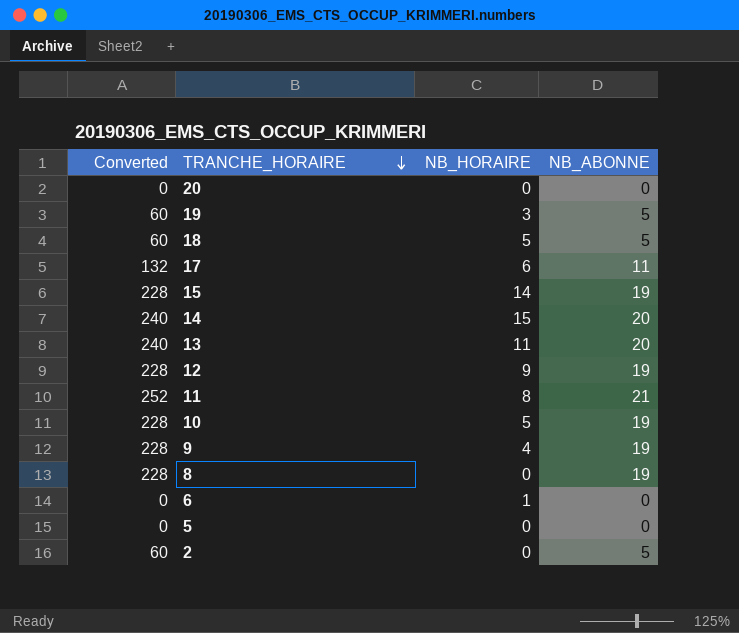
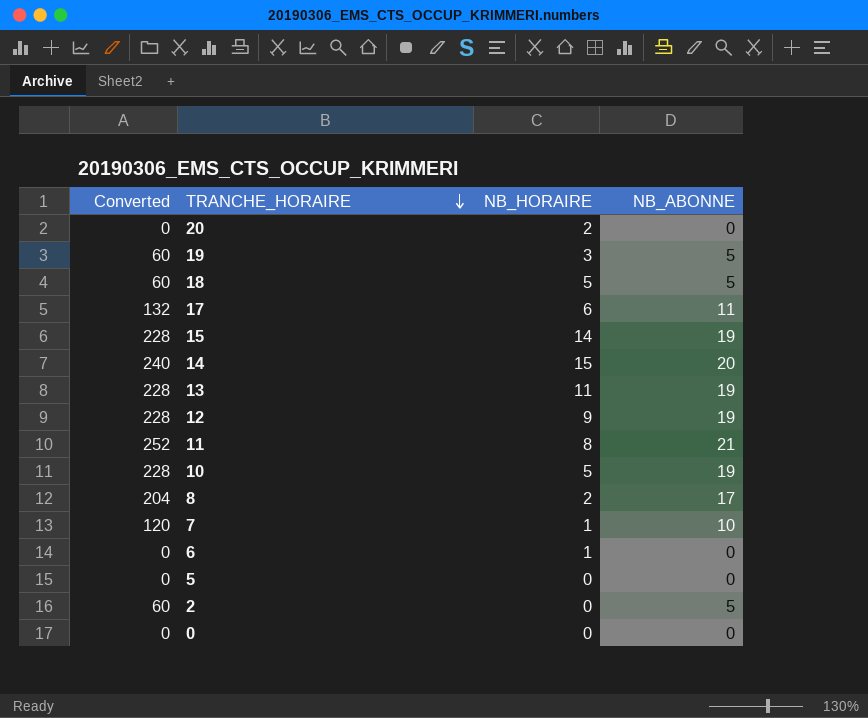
row 9: 228 | 4 | 19 -> none
20 | NB_HORAIRE: 0 -> 2
13 | Converted: 240 -> 228
13 | NB_ABONNE: 20 -> 19
8 | Converted: 228 -> 204
8 | NB_HORAIRE: 0 -> 2
8 | NB_ABONNE: 19 -> 17
row 7: none -> 120 | 1 | 10
row 0: none -> 0 | 0 | 0

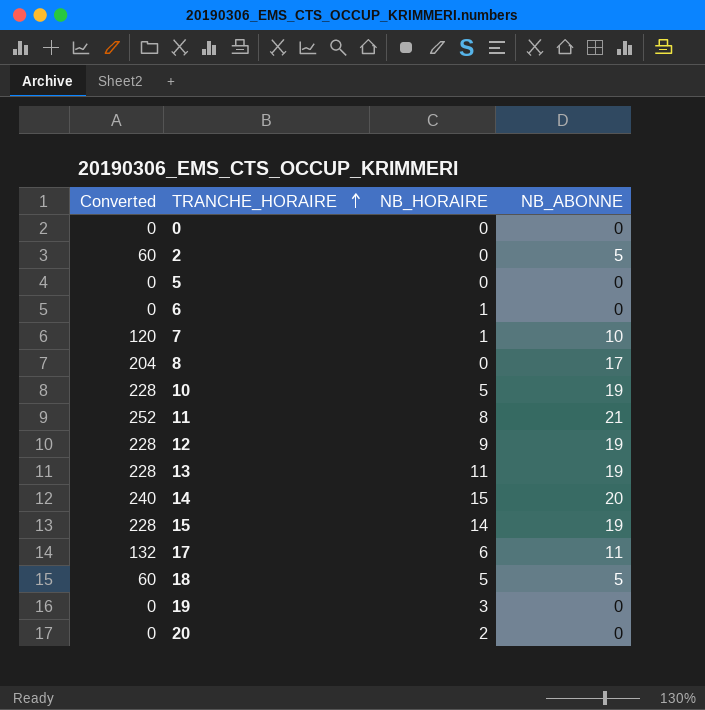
row order: TRANCHE_HORAIRE descending -> TRANCHE_HORAIRE ascending
8 | NB_HORAIRE: 2 -> 0
19 | Converted: 60 -> 0
19 | NB_ABONNE: 5 -> 0

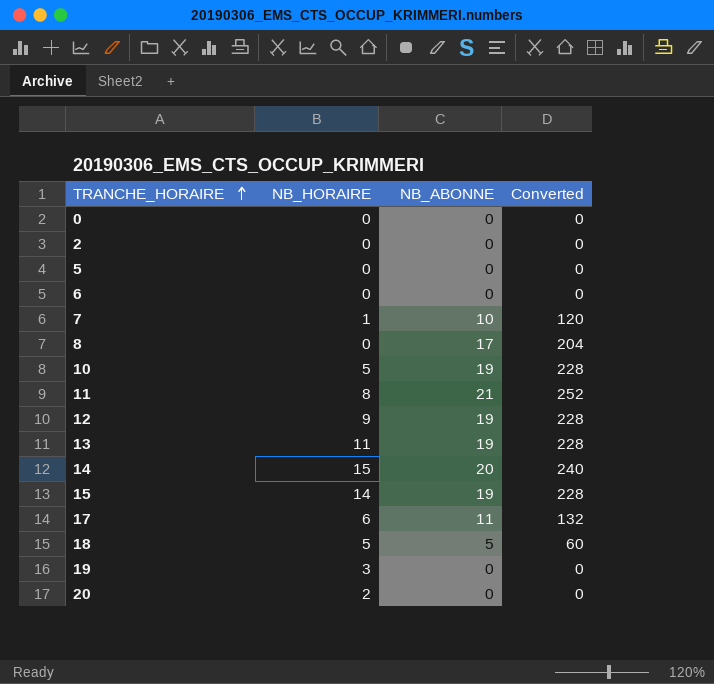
column Converted | position: 1 -> 4
2 | NB_ABONNE: 5 -> 0
2 | Converted: 60 -> 0
6 | NB_HORAIRE: 1 -> 0

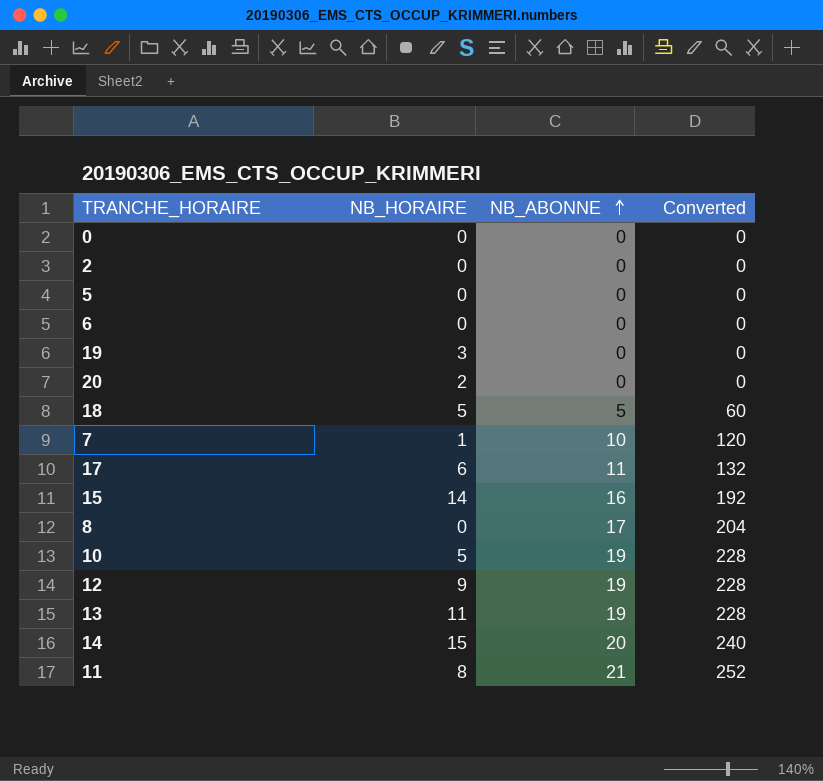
row order: TRANCHE_HORAIRE ascending -> NB_ABONNE ascending
15 | NB_ABONNE: 19 -> 16
15 | Converted: 228 -> 192

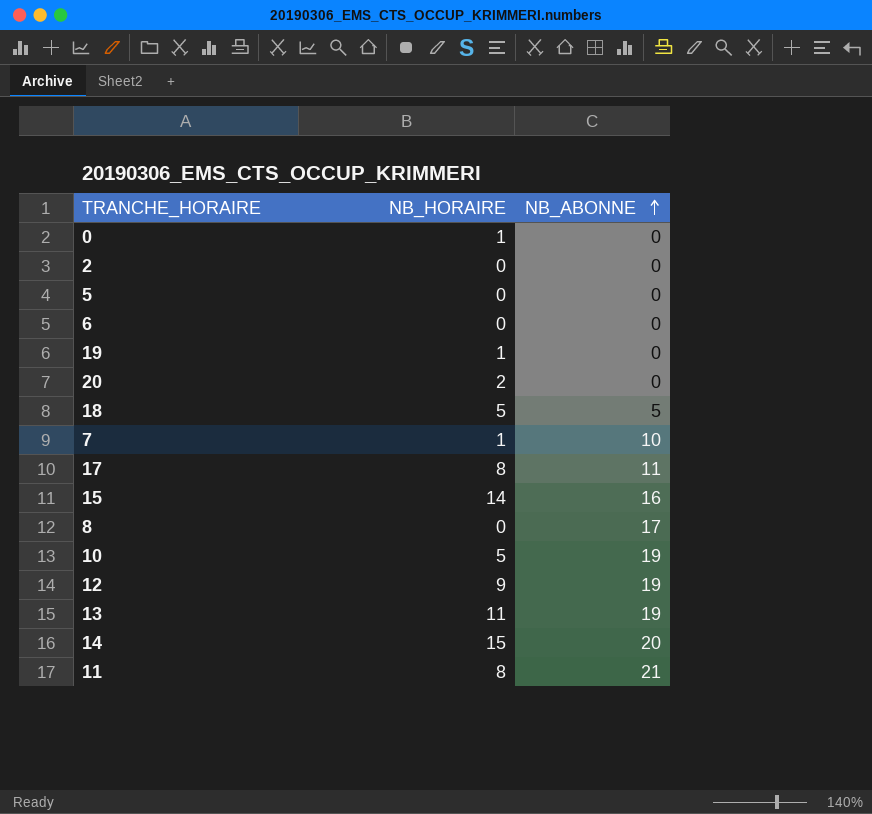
column Converted | formula: [NB_ABONNE] * 12 -> none
0 | NB_HORAIRE: 0 -> 1
19 | NB_HORAIRE: 3 -> 1
17 | NB_HORAIRE: 6 -> 8

